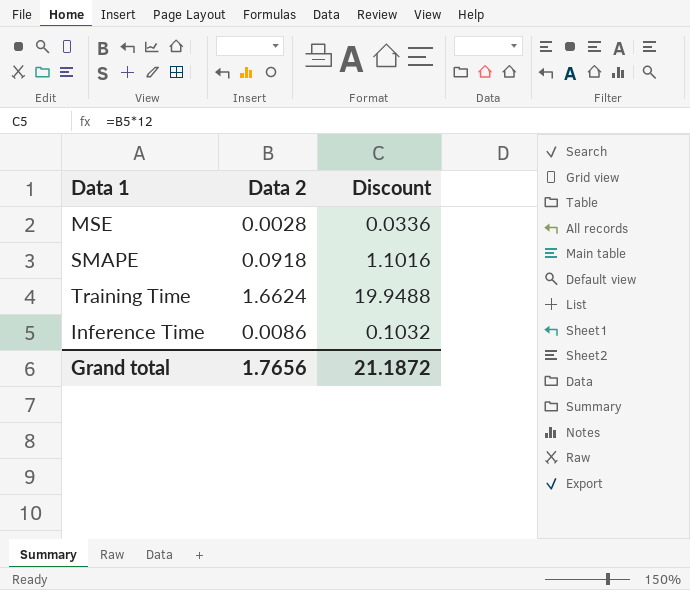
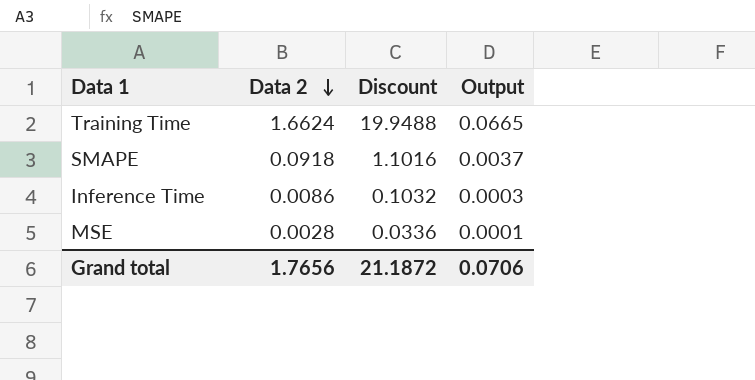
row order: none -> Data 2 descending
column Output | formula: none -> [Data 2] * 0.04

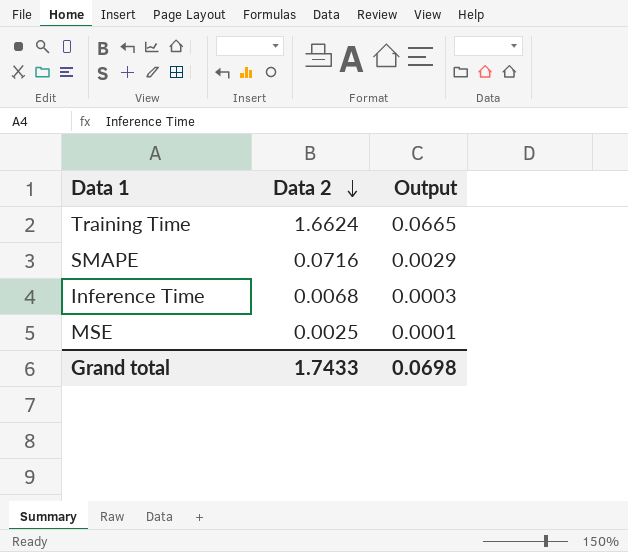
column Discount | formula: [Data 2] * 12 -> none
SMAPE | Data 2: 0.0918 -> 0.0716
SMAPE | Output: 0.0037 -> 0.0029
Inference Time | Data 2: 0.0086 -> 0.0068
MSE | Data 2: 0.0028 -> 0.0025
Grand total | Data 2: 1.7656 -> 1.7433
Grand total | Output: 0.0706 -> 0.0698

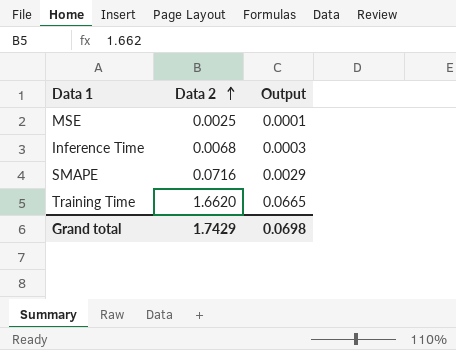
row order: Data 2 descending -> Data 2 ascending
Training Time | Data 2: 1.6624 -> 1.6620
Grand total | Data 2: 1.7433 -> 1.7429

